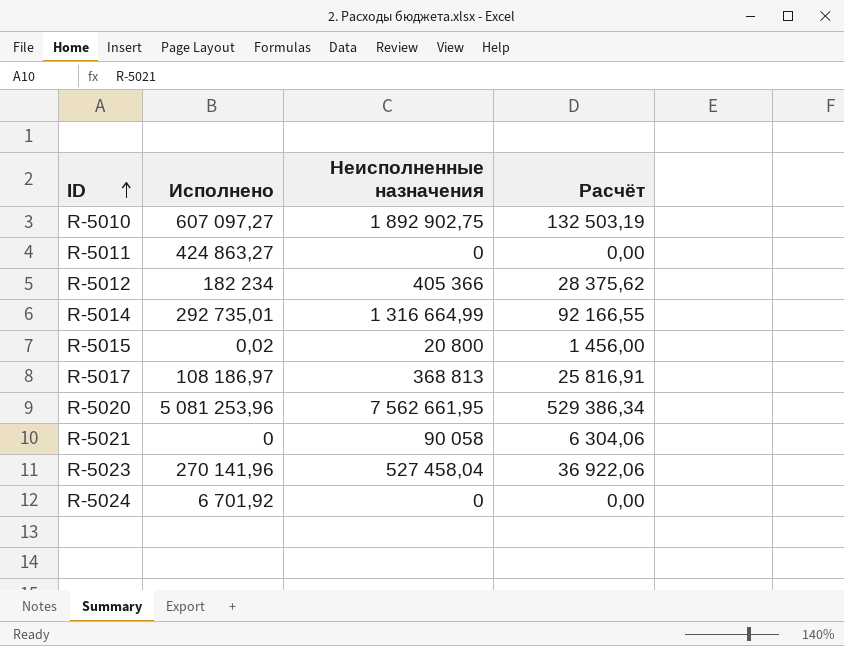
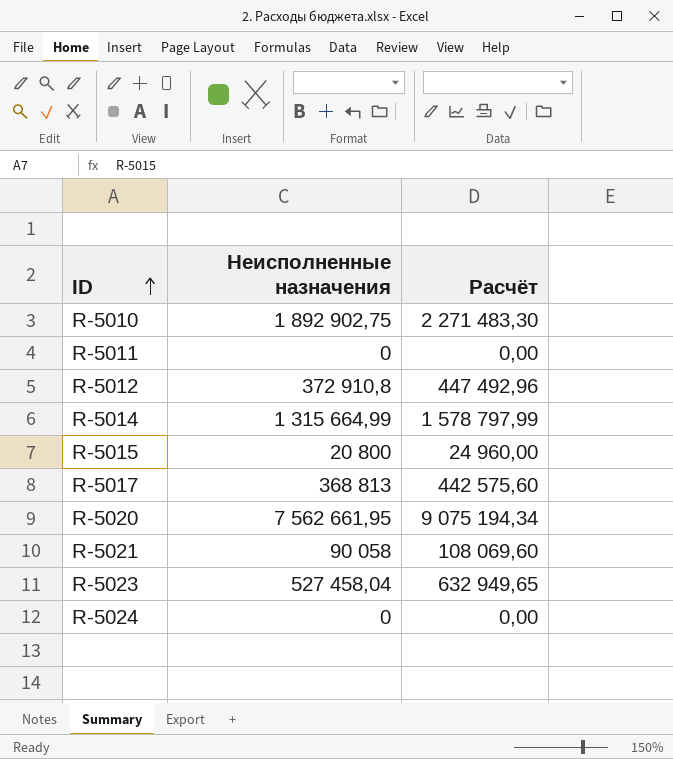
column Исполнено | position: 2 -> none
column Расчёт | formula: [Неисполненные назначения] * 0,07 -> [Неисполненные назначения] * 1,2
R-5012 | Неисполненные назначения: 405 366 -> 372 910,8
R-5014 | Неисполненные назначения: 1 316 664,99 -> 1 315 664,99

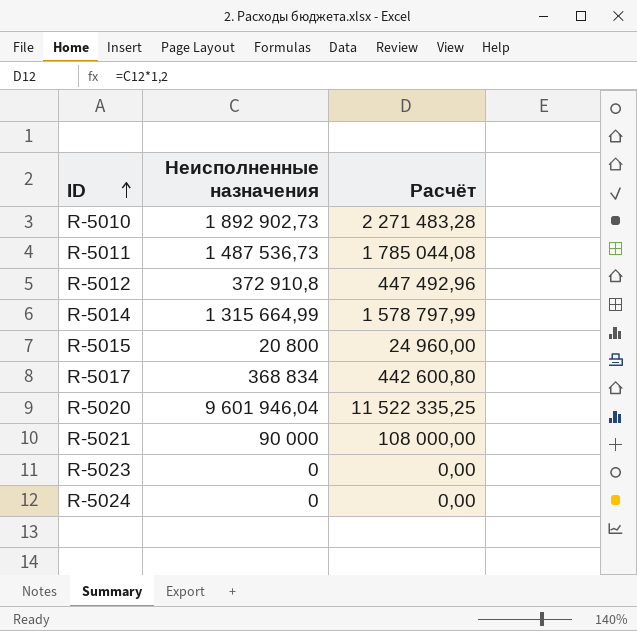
R-5010 | Неисполненные назначения: 1 892 902,75 -> 1 892 902,73
R-5010 | Расчёт: 2 271 483,30 -> 2 271 483,28
R-5011 | Неисполненные назначения: 0 -> 1 487 536,73
R-5011 | Расчёт: 0,00 -> 1 785 044,08
R-5017 | Неисполненные назначения: 368 813 -> 368 834
R-5017 | Расчёт: 442 575,60 -> 442 600,80
R-5020 | Неисполненные назначения: 7 562 661,95 -> 9 601 946,04
R-5020 | Расчёт: 9 075 194,34 -> 11 522 335,25
R-5021 | Неисполненные назначения: 90 058 -> 90 000
R-5021 | Расчёт: 108 069,60 -> 108 000,00
R-5023 | Неисполненные назначения: 527 458,04 -> 0
R-5023 | Расчёт: 632 949,65 -> 0,00

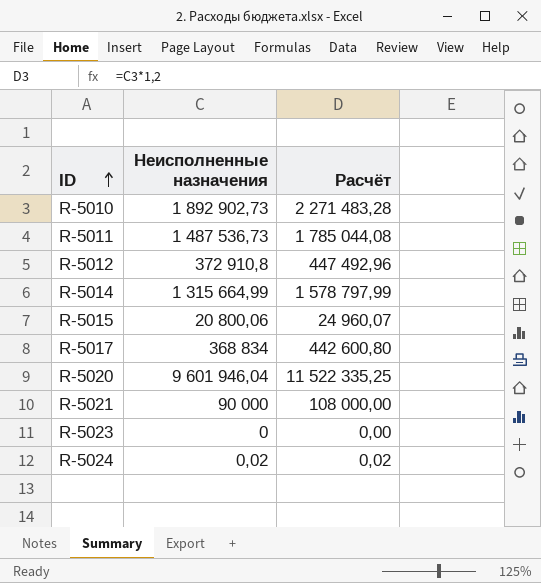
R-5015 | Неисполненные назначения: 20 800 -> 20 800,06
R-5015 | Расчёт: 24 960,00 -> 24 960,07
R-5024 | Неисполненные назначения: 0 -> 0,02
R-5024 | Расчёт: 0,00 -> 0,02

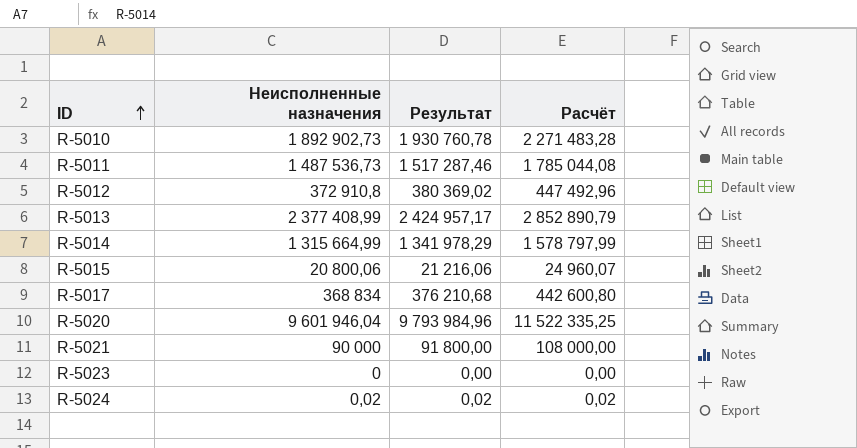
column Результат | formula: none -> [Неисполненные назначения] * 1,02
row R-5013: none -> 2 377 408,99 | 2 424 957,17 | 2 852 890,79

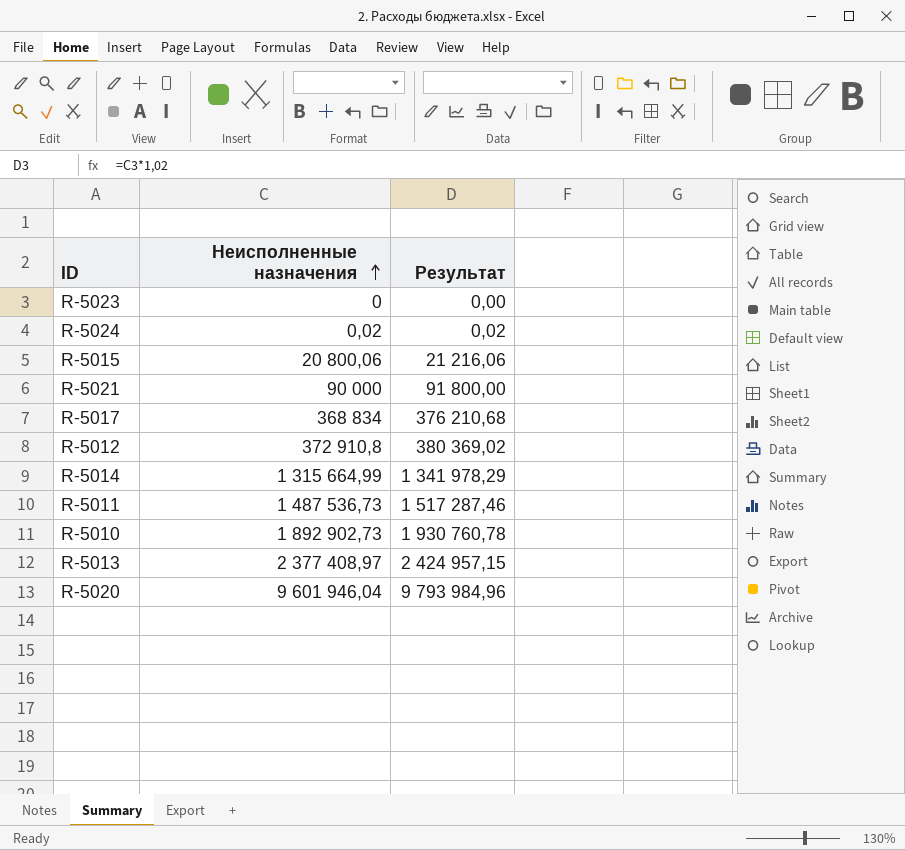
row order: ID ascending -> Неисполненные назначения ascending
column Расчёт | formula: [Неисполненные назначения] * 1,2 -> none
R-5013 | Неисполненные назначения: 2 377 408,99 -> 2 377 408,97
R-5013 | Результат: 2 424 957,17 -> 2 424 957,15

